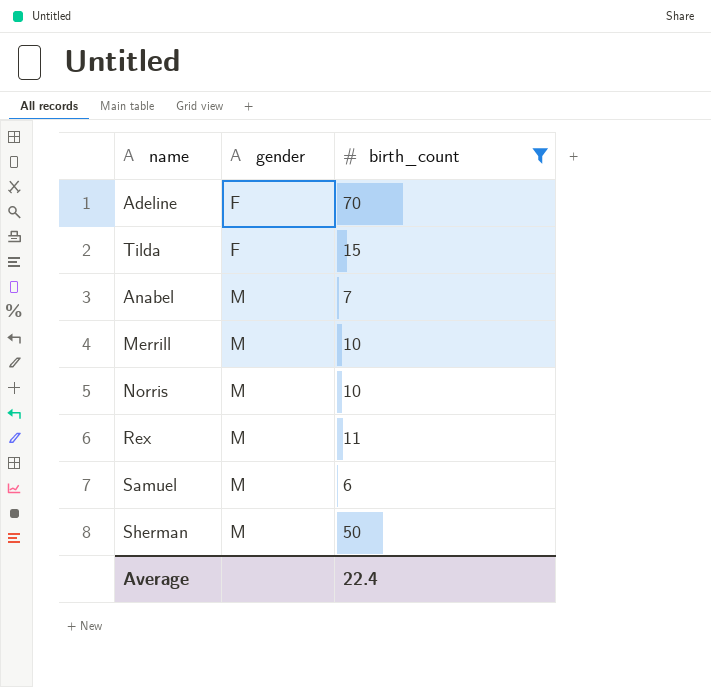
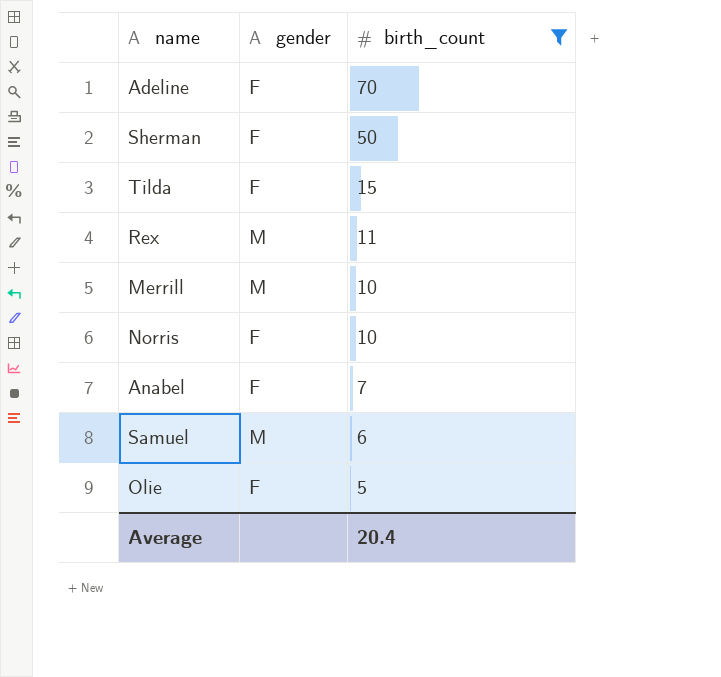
row order: gender ascending -> birth_count descending
Sherman | gender: M -> F
Norris | gender: M -> F
Anabel | gender: M -> F
row Olie: none -> F | 5
Average | birth_count: 22.4 -> 20.4

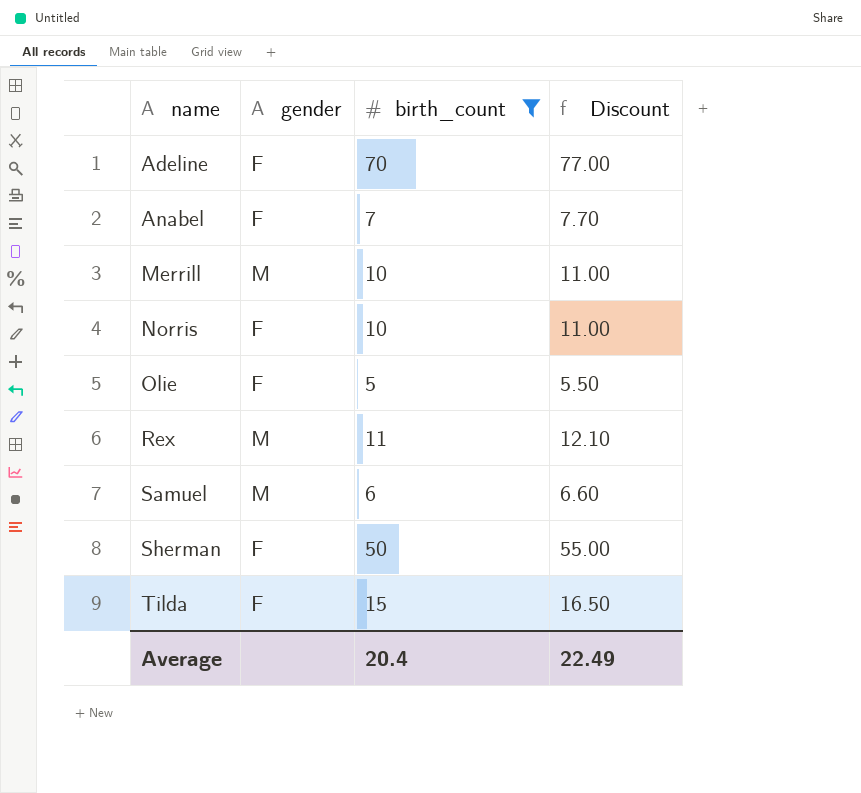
row order: birth_count descending -> name ascending
column Discount | formula: none -> [birth_count] * 1.1

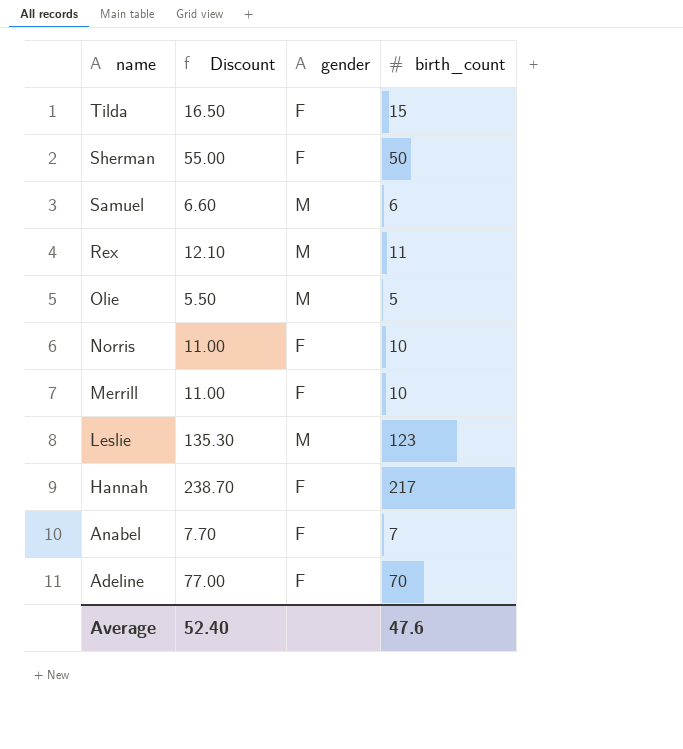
filter: birth_count <= 70 -> none
row order: name ascending -> name descending
column Discount | position: 4 -> 2
Olie | gender: F -> M
Merrill | gender: M -> F
Average | Discount: 22.49 -> 52.40
Average | birth_count: 20.4 -> 47.6

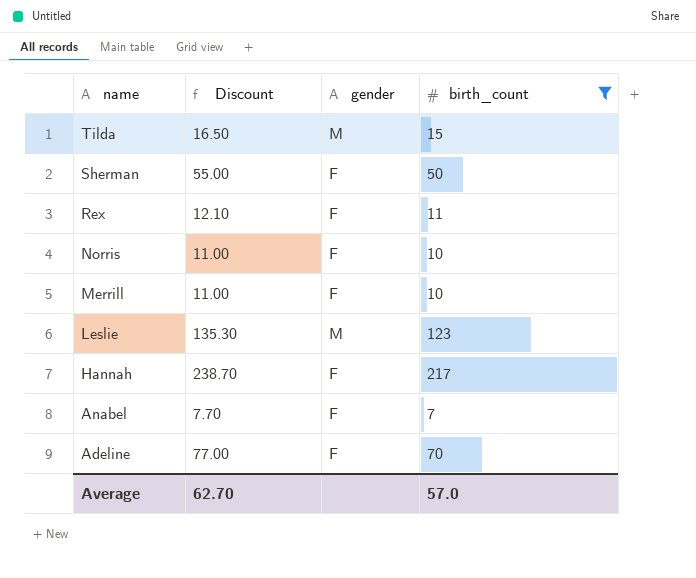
filter: none -> birth_count >= 7
Tilda | gender: F -> M
Rex | gender: M -> F
Average | Discount: 52.40 -> 62.70
Average | birth_count: 47.6 -> 57.0

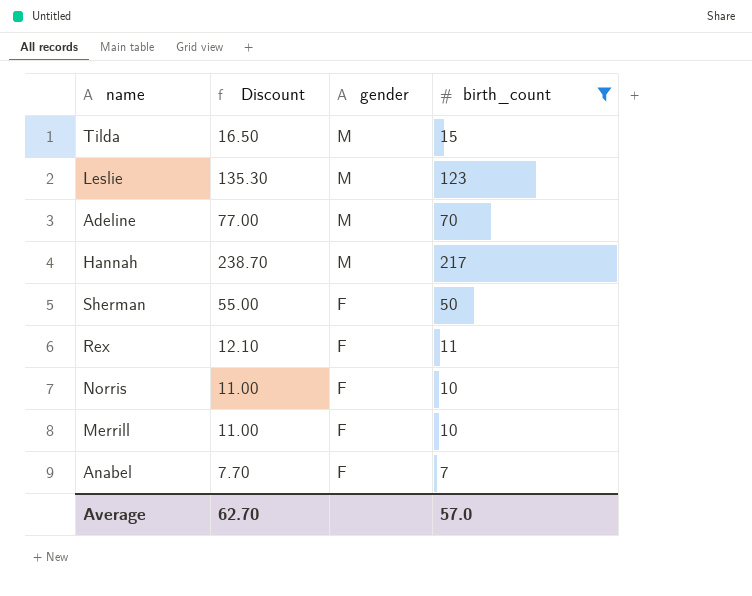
row order: name descending -> gender descending
Adeline | gender: F -> M
Hannah | gender: F -> M

